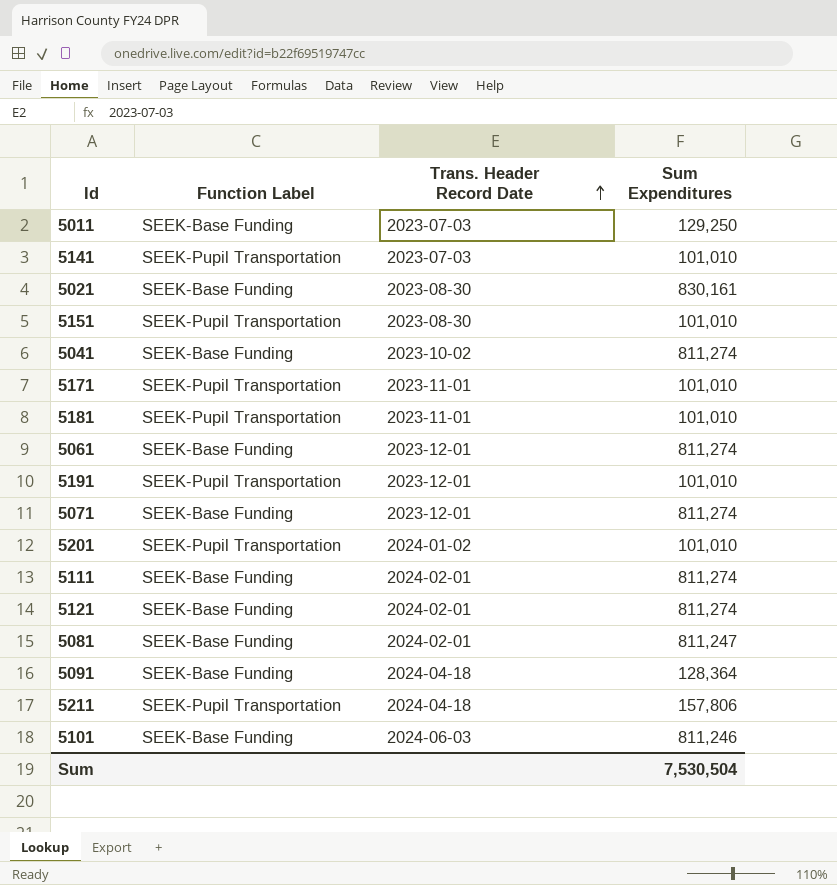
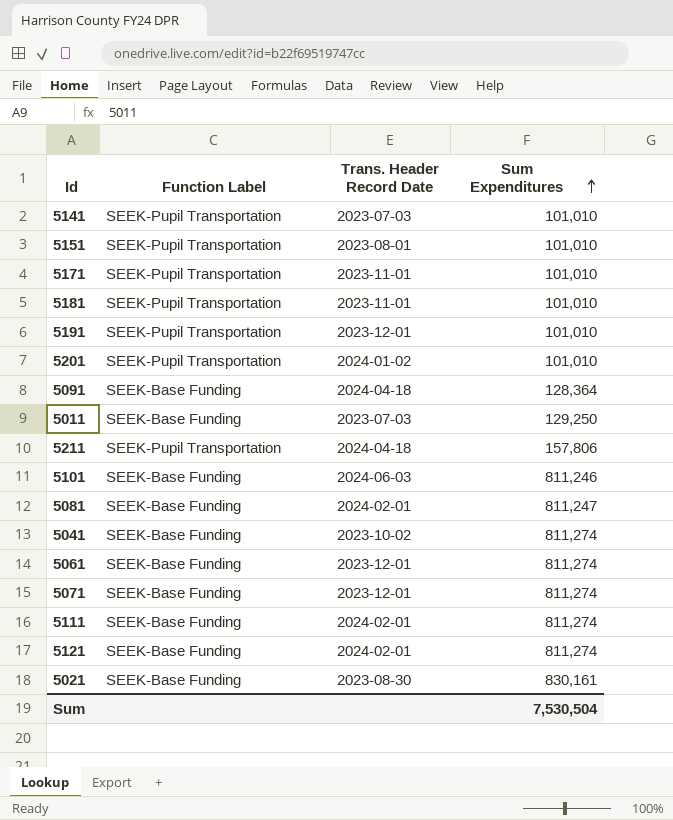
row order: Trans. Header Record Date ascending -> Sum Expenditures ascending
5151 | Trans. Header Record Date: 2023-08-30 -> 2023-08-01

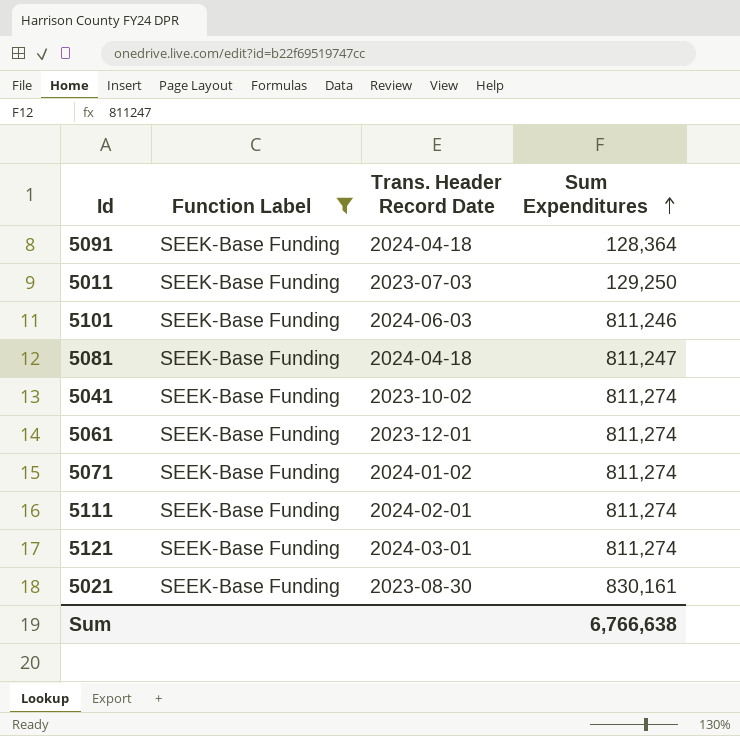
filter: none -> Function Label = SEEK-Base Funding
5081 | Trans. Header Record Date: 2024-02-01 -> 2024-04-18
5071 | Trans. Header Record Date: 2023-12-01 -> 2024-01-02
5121 | Trans. Header Record Date: 2024-02-01 -> 2024-03-01
Sum | Sum Expenditures: 7,530,504 -> 6,766,638

